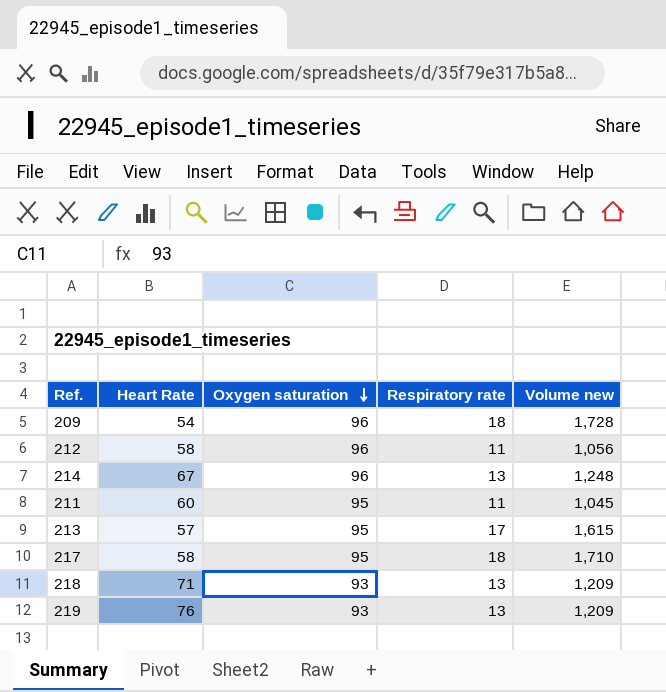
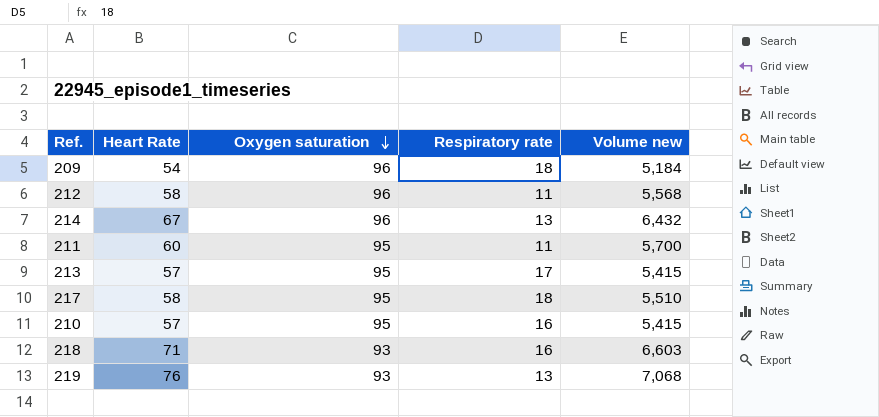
column Volume new | formula: [Oxygen saturation] * [Respiratory rate] -> [Heart Rate] * [Oxygen saturation]
row 210: none -> 57 | 95 | 16 | 5,415
218 | Respiratory rate: 13 -> 16

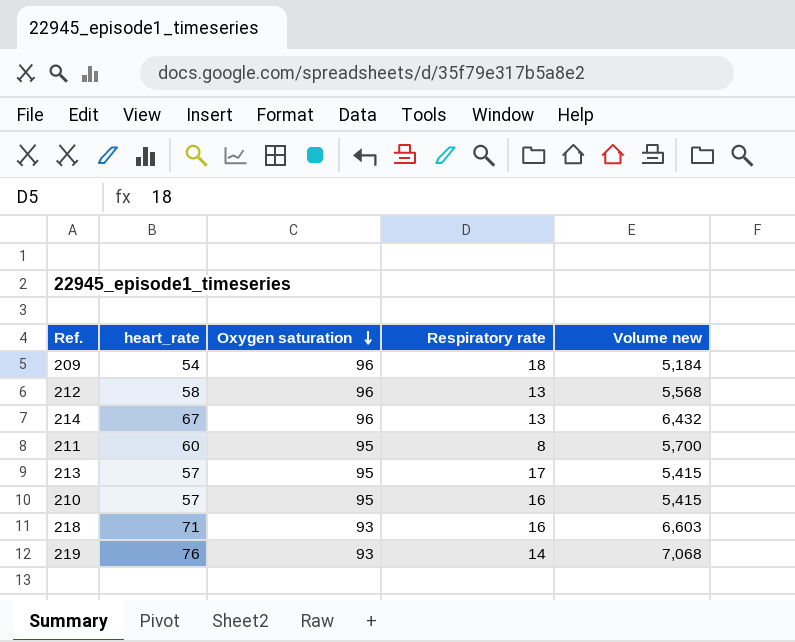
column name: Heart Rate -> heart_rate
row 217: 58 | 95 | 18 | 5,510 -> none
212 | Respiratory rate: 11 -> 13
211 | Respiratory rate: 11 -> 8
219 | Respiratory rate: 13 -> 14

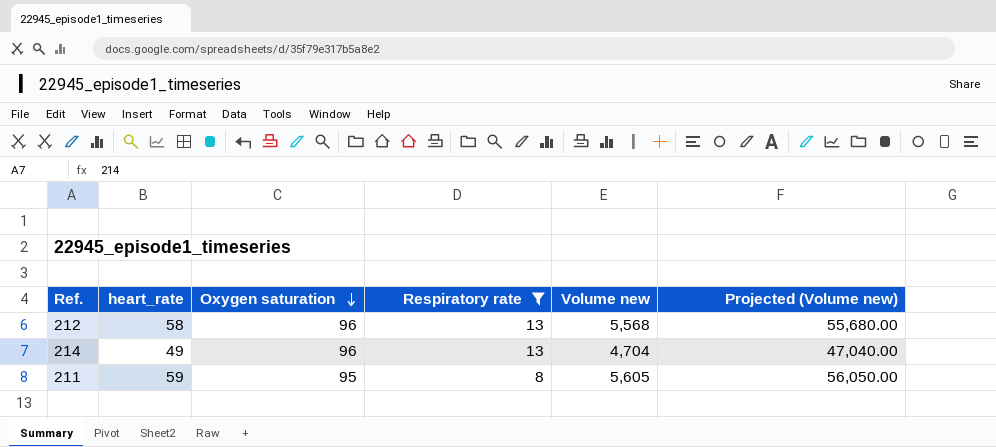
filter: none -> Respiratory rate <= 13
column Projected (Volume new) | formula: none -> [Volume new] * 10
214 | heart_rate: 67 -> 49
214 | Volume new: 6,432 -> 4,704
211 | heart_rate: 60 -> 59
211 | Volume new: 5,700 -> 5,605

